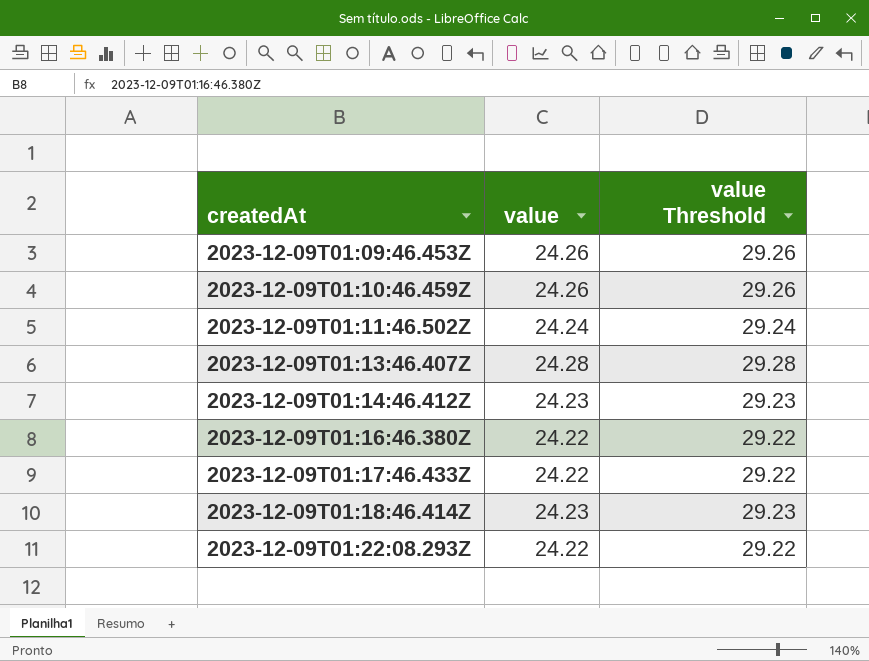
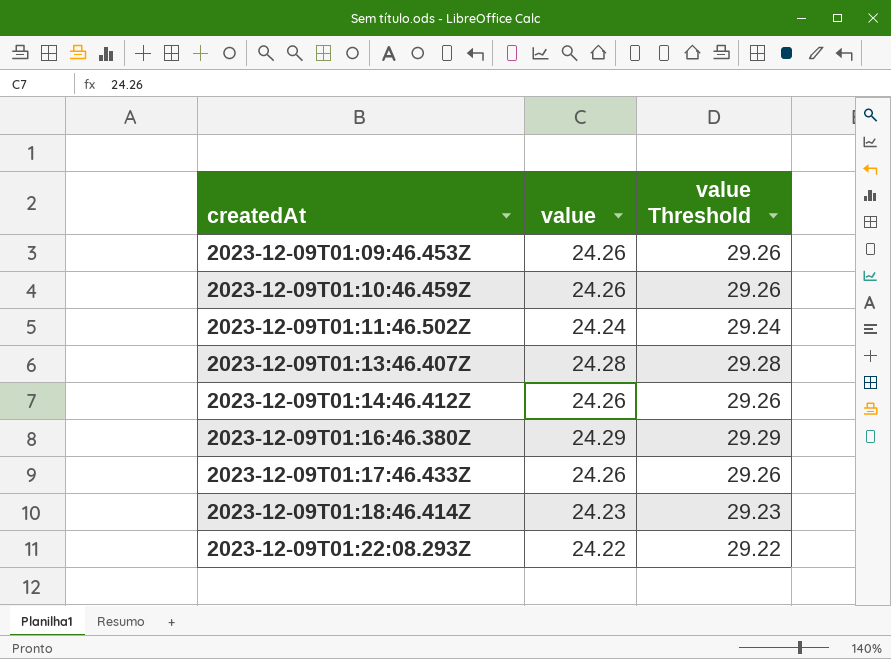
2023-12-09T01:14:46.412Z | value: 24.23 -> 24.26
2023-12-09T01:14:46.412Z | value Threshold: 29.23 -> 29.26
2023-12-09T01:16:46.380Z | value: 24.22 -> 24.29
2023-12-09T01:16:46.380Z | value Threshold: 29.22 -> 29.29
2023-12-09T01:17:46.433Z | value: 24.22 -> 24.26
2023-12-09T01:17:46.433Z | value Threshold: 29.22 -> 29.26

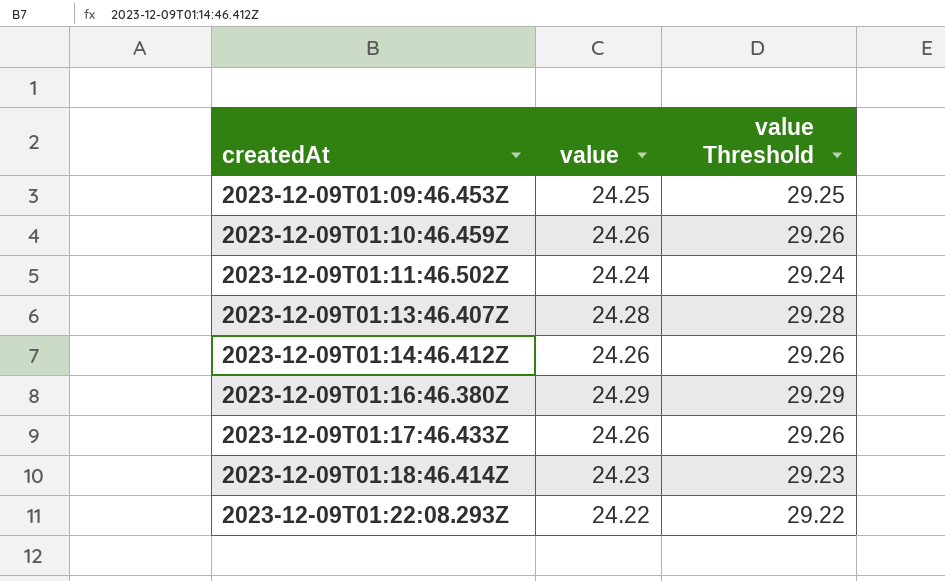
2023-12-09T01:09:46.453Z | value: 24.26 -> 24.25
2023-12-09T01:09:46.453Z | value Threshold: 29.26 -> 29.25

